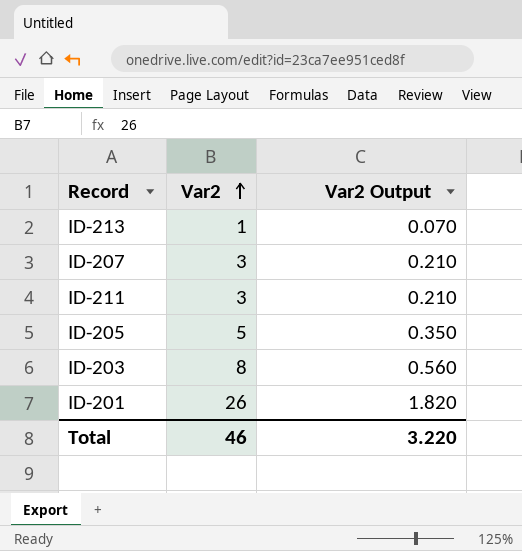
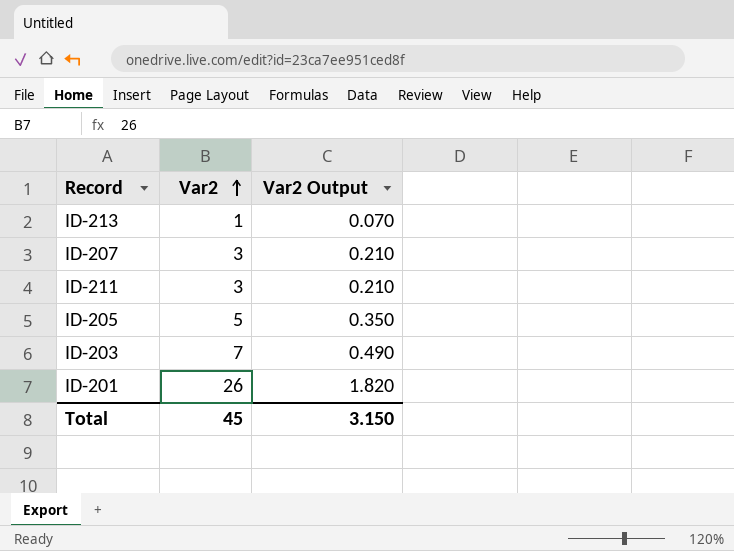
ID-203 | Var2: 8 -> 7
ID-203 | Var2 Output: 0.560 -> 0.490
Total | Var2: 46 -> 45
Total | Var2 Output: 3.220 -> 3.150

